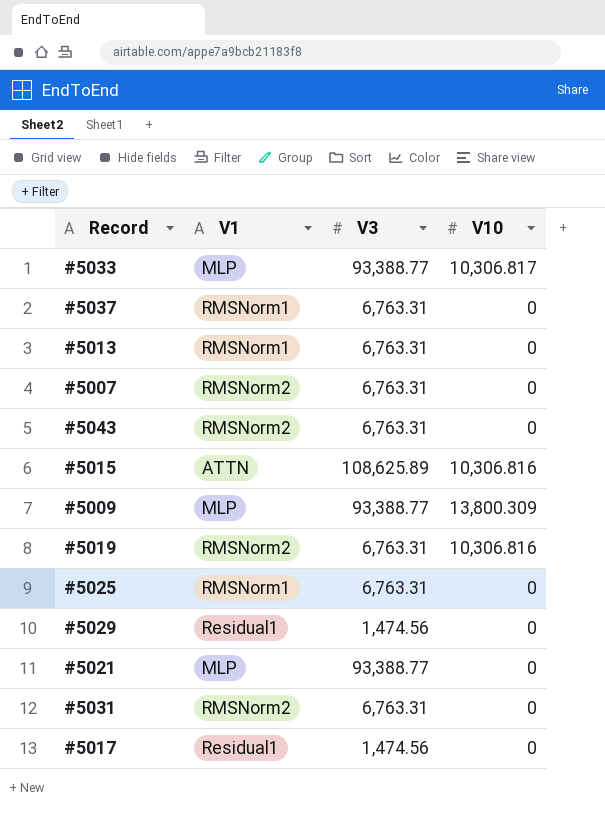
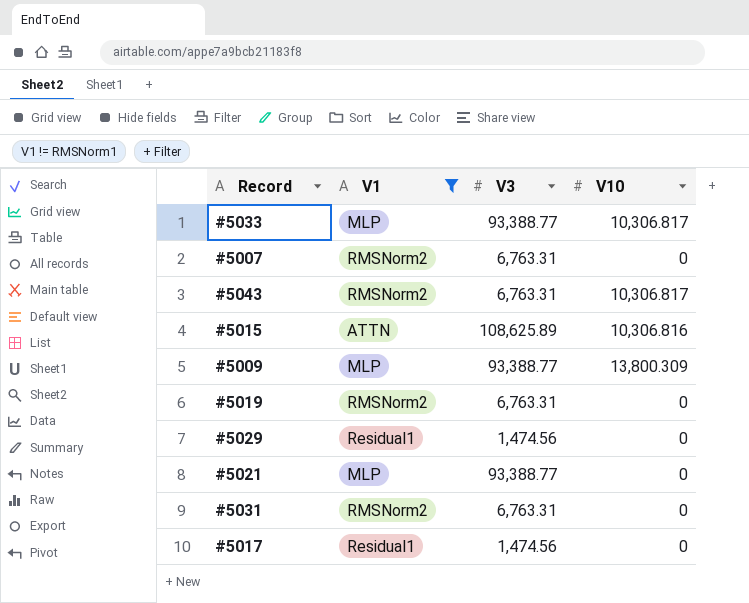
filter: none -> V1 != RMSNorm1
#5043 | V10: 0 -> 10,306.817
#5019 | V10: 10,306.816 -> 0

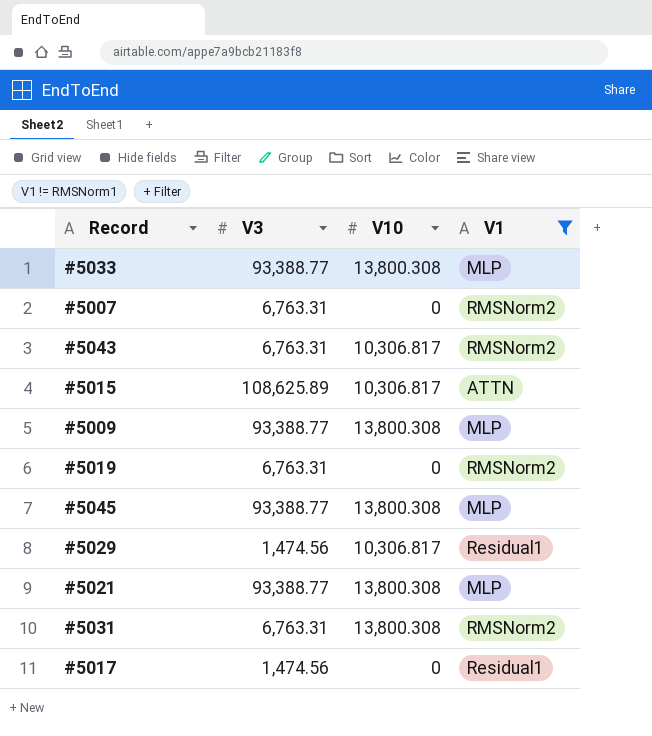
column V1 | position: 2 -> 4
#5033 | V10: 10,306.817 -> 13,800.308
#5015 | V10: 10,306.816 -> 10,306.817
#5009 | V10: 13,800.309 -> 13,800.308
row #5045: none -> 93,388.77 | 13,800.308 | MLP
#5029 | V10: 0 -> 10,306.817
#5021 | V10: 0 -> 13,800.308
#5031 | V10: 0 -> 13,800.308

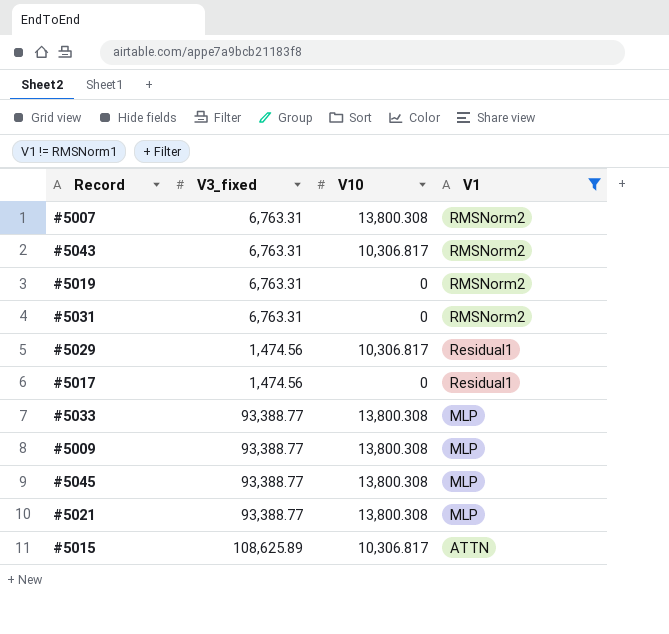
row order: none -> V1 descending
column name: V3 -> V3_fixed
#5007 | V10: 0 -> 13,800.308
#5031 | V10: 13,800.308 -> 0

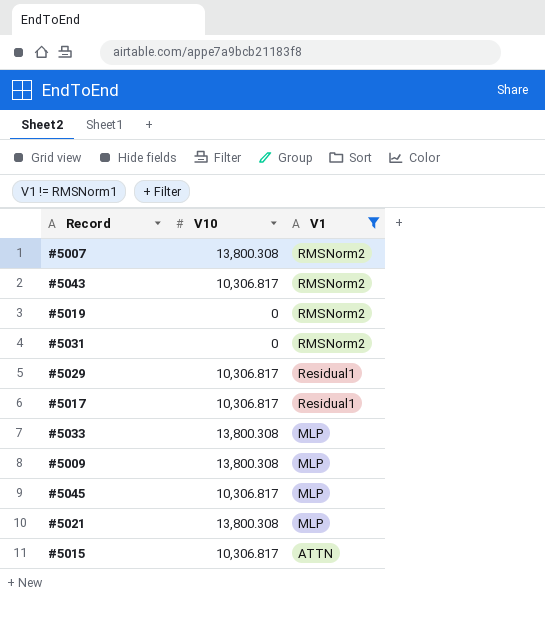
column V3_fixed | position: 2 -> none
#5017 | V10: 0 -> 10,306.817
#5045 | V10: 13,800.308 -> 10,306.817

